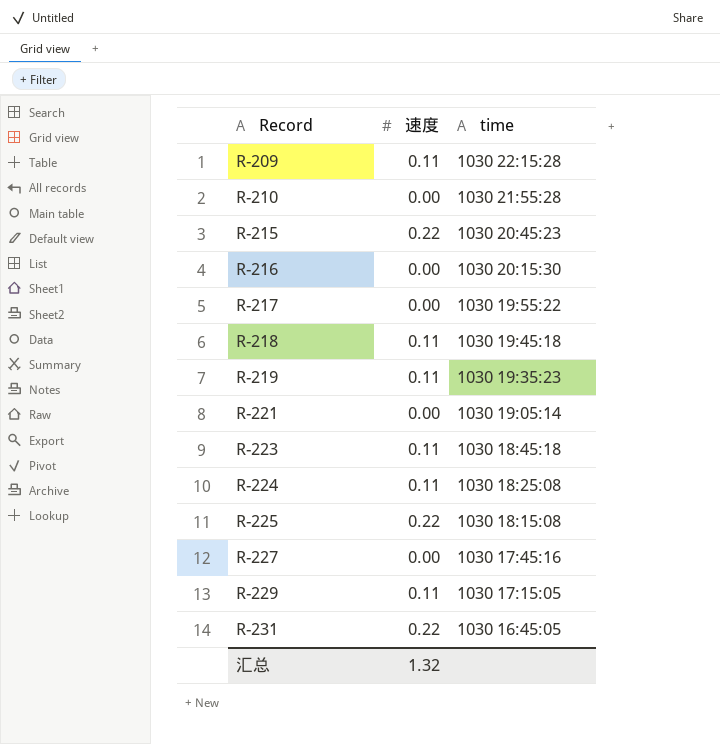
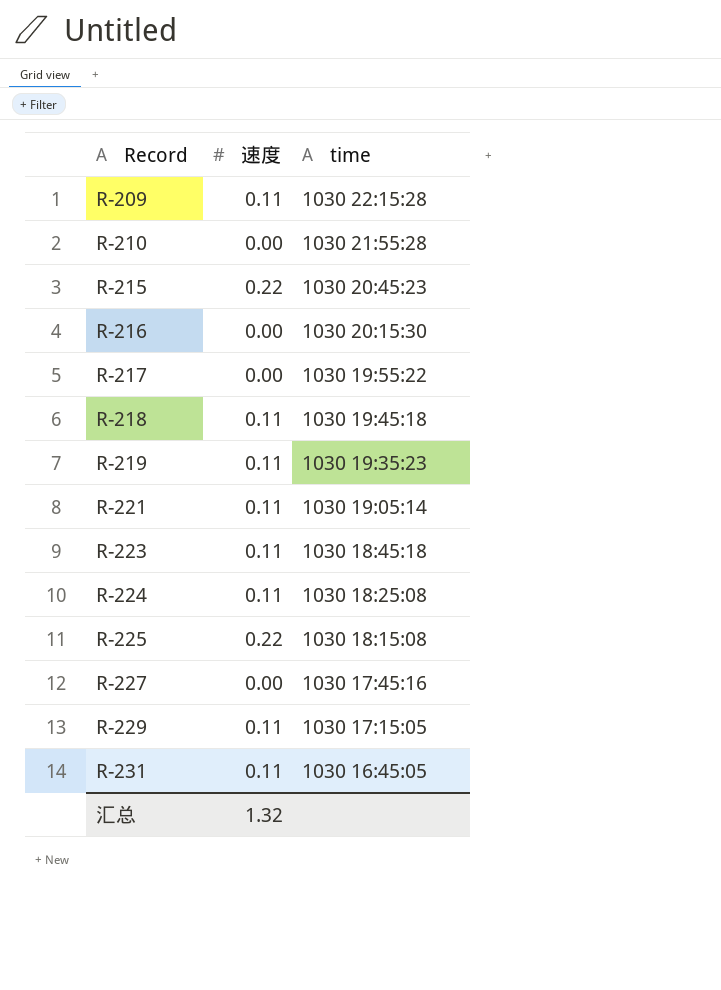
R-221 | 速度: 0.00 -> 0.11
R-231 | 速度: 0.22 -> 0.11

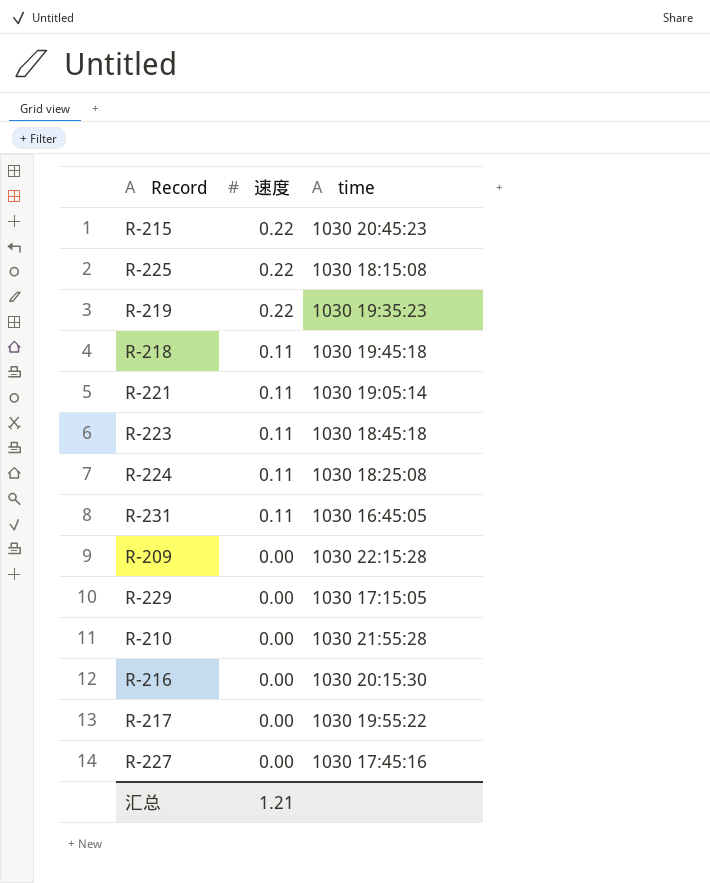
row order: Record ascending -> 速度 descending
R-219 | 速度: 0.11 -> 0.22
R-209 | 速度: 0.11 -> 0.00
R-229 | 速度: 0.11 -> 0.00
汇总 | 速度: 1.32 -> 1.21

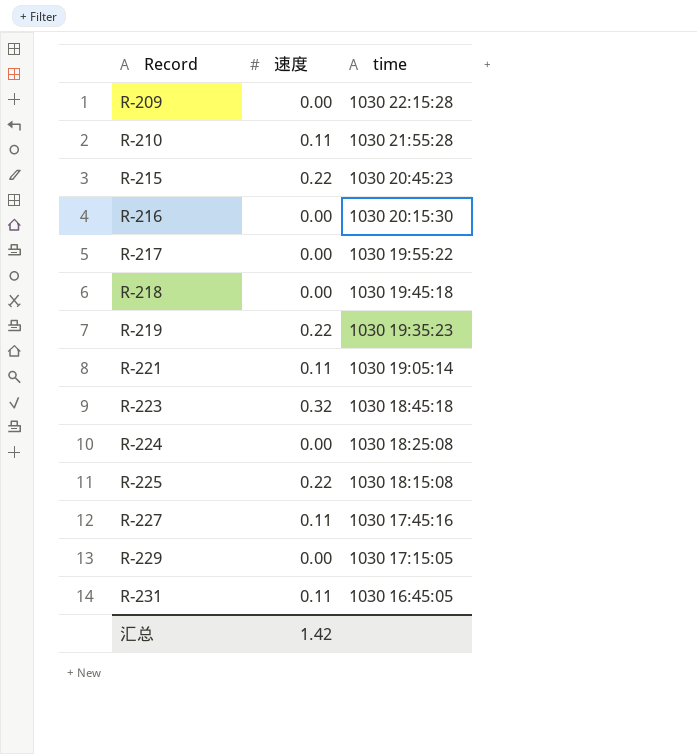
row order: 速度 descending -> Record ascending
R-210 | 速度: 0.00 -> 0.11
R-218 | 速度: 0.11 -> 0.00
R-223 | 速度: 0.11 -> 0.32
R-224 | 速度: 0.11 -> 0.00
R-227 | 速度: 0.00 -> 0.11
汇总 | 速度: 1.21 -> 1.42

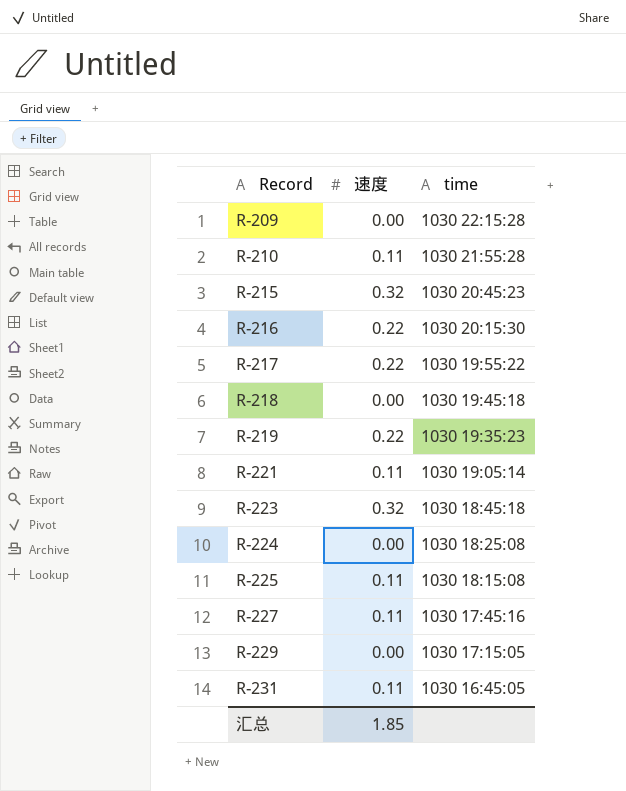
R-215 | 速度: 0.22 -> 0.32
R-216 | 速度: 0.00 -> 0.22
R-217 | 速度: 0.00 -> 0.22
R-225 | 速度: 0.22 -> 0.11
汇总 | 速度: 1.42 -> 1.85

